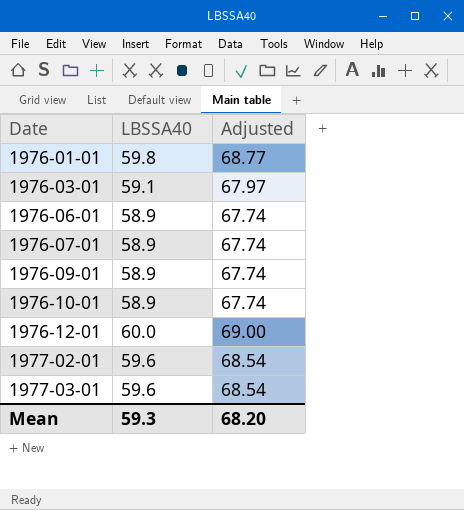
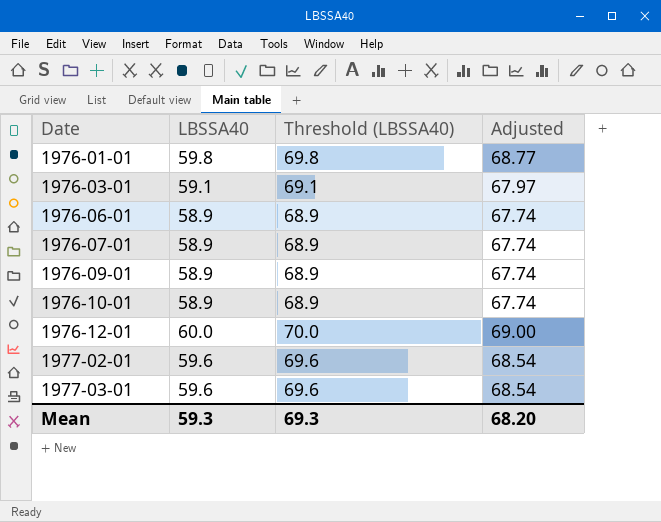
column Threshold (LBSSA40) | formula: none -> [LBSSA40] + 10

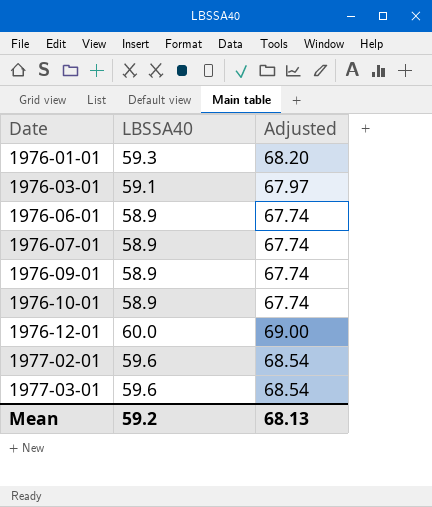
column Threshold (LBSSA40) | formula: [LBSSA40] + 10 -> none
1976-01-01 | LBSSA40: 59.8 -> 59.3
1976-01-01 | Adjusted: 68.77 -> 68.20
Mean | LBSSA40: 59.3 -> 59.2
Mean | Adjusted: 68.20 -> 68.13

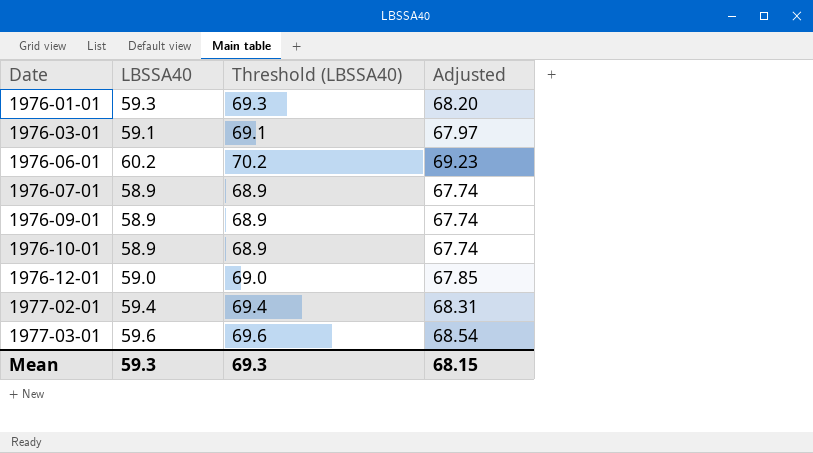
column Threshold (LBSSA40) | formula: none -> [LBSSA40] + 10
1976-06-01 | LBSSA40: 58.9 -> 60.2
1976-06-01 | Adjusted: 67.74 -> 69.23
1976-12-01 | LBSSA40: 60.0 -> 59.0
1976-12-01 | Adjusted: 69.00 -> 67.85
1977-02-01 | LBSSA40: 59.6 -> 59.4
1977-02-01 | Adjusted: 68.54 -> 68.31
Mean | LBSSA40: 59.2 -> 59.3
Mean | Adjusted: 68.13 -> 68.15

